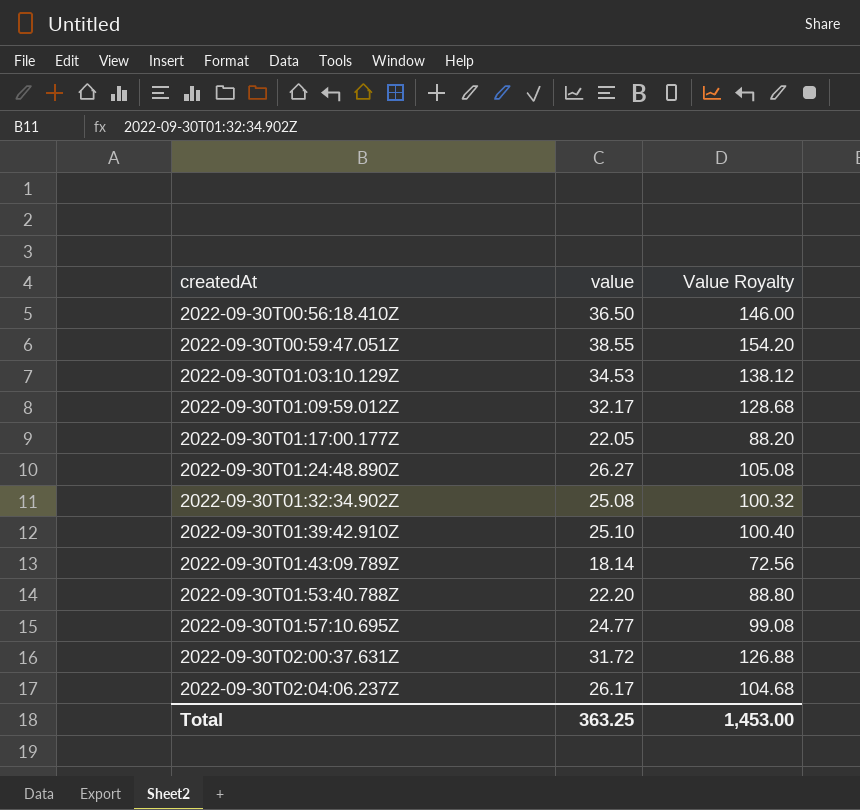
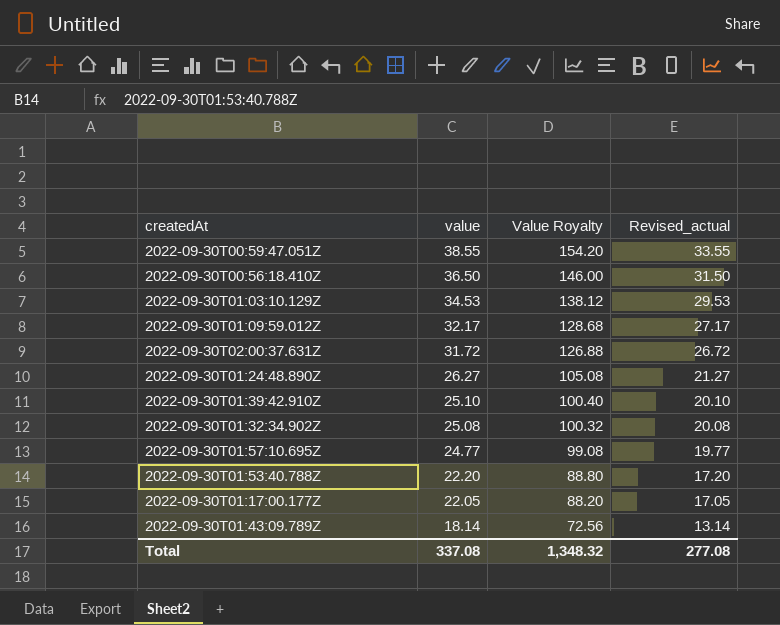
row order: createdAt ascending -> value descending
column Revised_actual | formula: none -> [value] - 5
row 2022-09-30T02:04:06.237Z: 26.17 | 104.68 -> none
Total | value: 363.25 -> 337.08
Total | Value Royalty: 1,453.00 -> 1,348.32

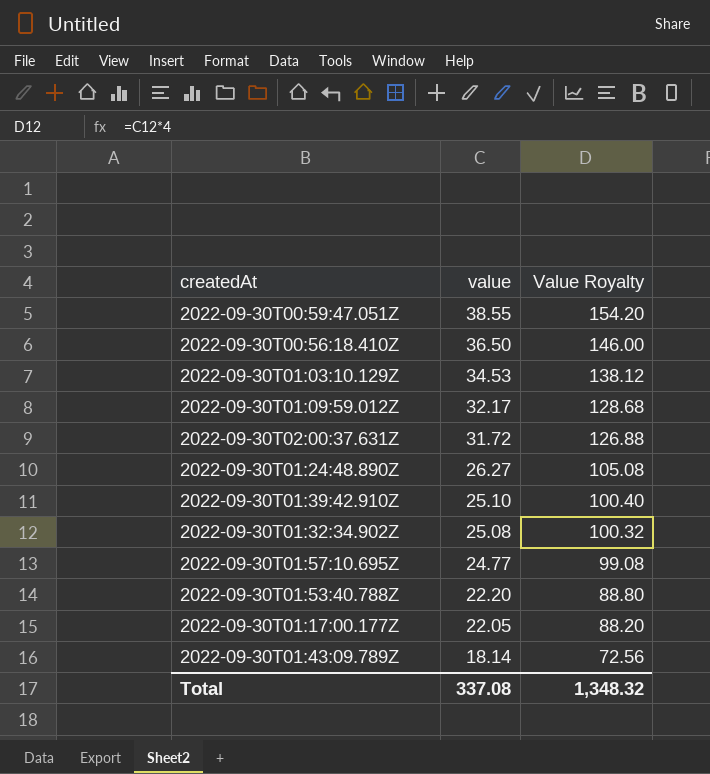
column Revised_actual | formula: [value] - 5 -> none

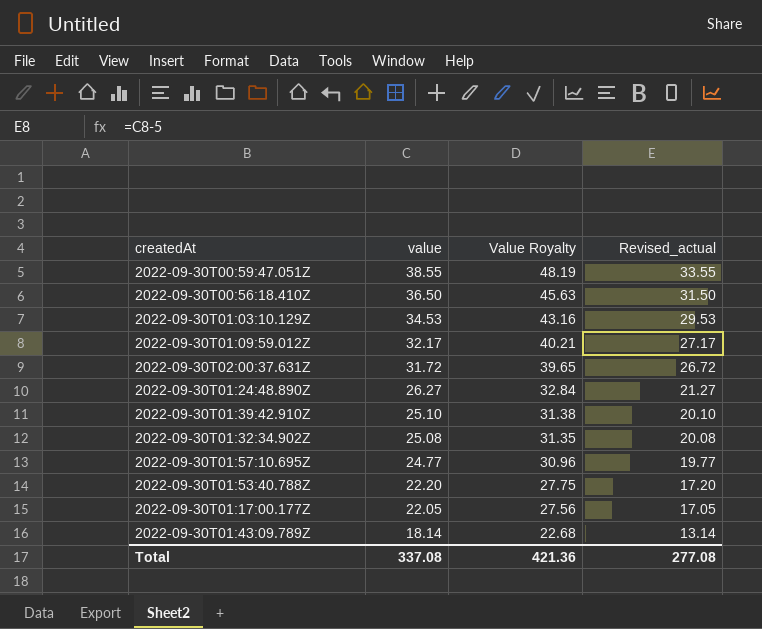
column Value Royalty | formula: [value] * 4 -> [value] * 1.25
column Revised_actual | formula: none -> [value] - 5
Total | Value Royalty: 1,348.32 -> 421.36

